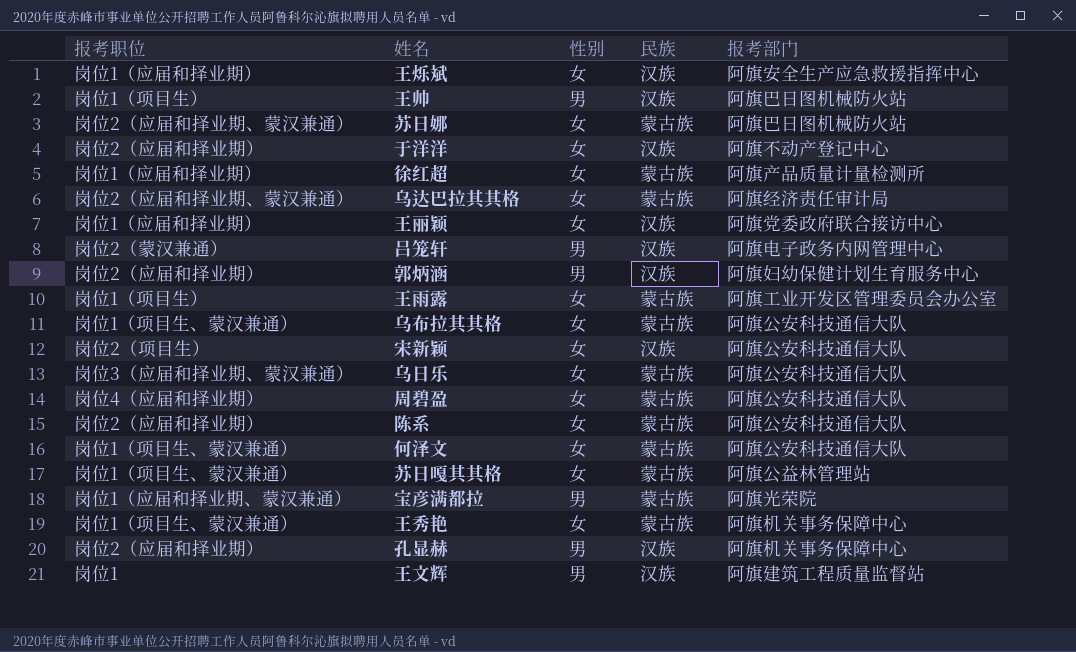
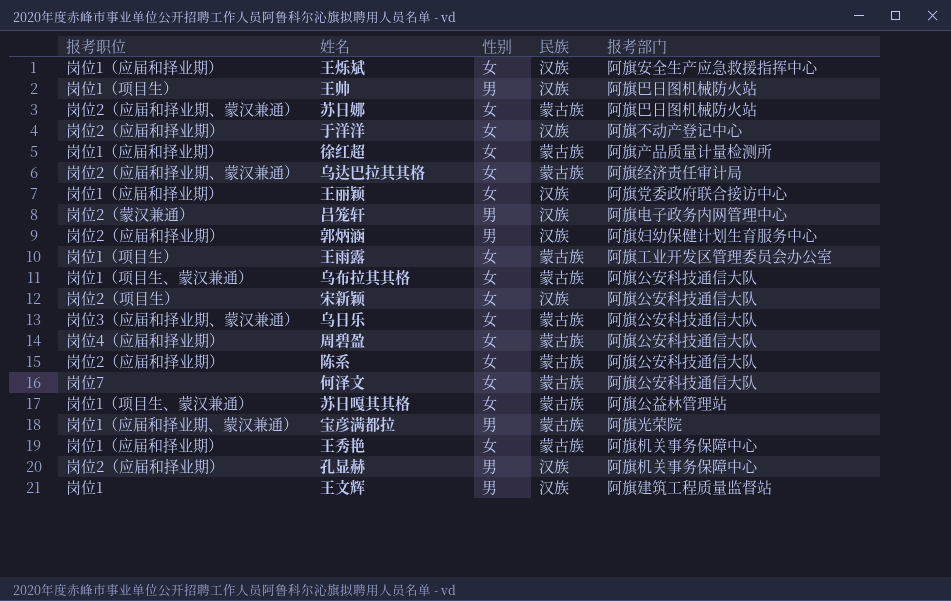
何泽文 | 报考职位: 岗位1（项目生、蒙汉兼通） -> 岗位7
王秀艳 | 报考职位: 岗位1（项目生、蒙汉兼通） -> 岗位1（应届和择业期）

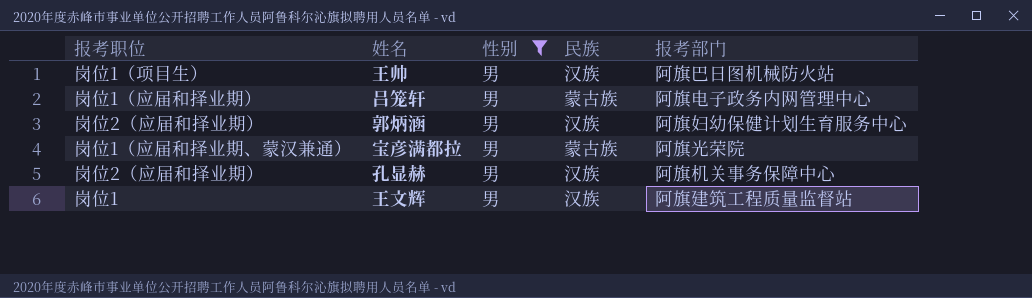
filter: none -> 性别 = 男
吕笼轩 | 报考职位: 岗位2（蒙汉兼通） -> 岗位1（应届和择业期）
吕笼轩 | 民族: 汉族 -> 蒙古族

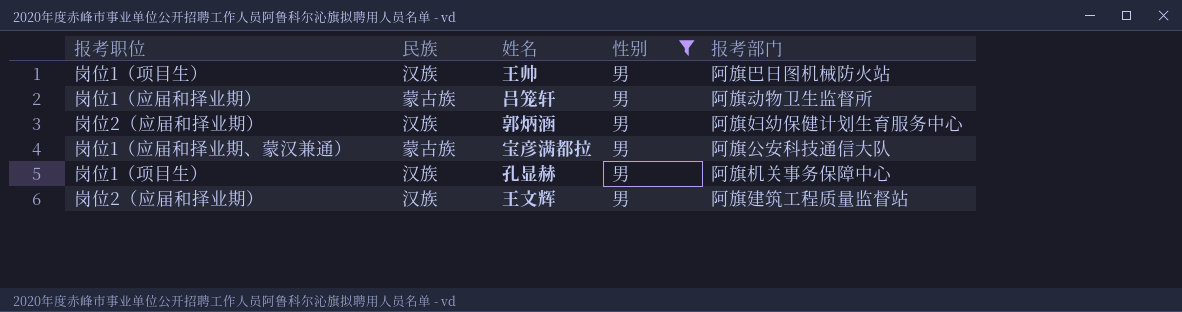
column 民族 | position: 4 -> 2
吕笼轩 | 报考部门: 阿旗电子政务内网管理中心 -> 阿旗动物卫生监督所
宝彦满都拉 | 报考部门: 阿旗光荣院 -> 阿旗公安科技通信大队
孔显赫 | 报考职位: 岗位2（应届和择业期） -> 岗位1（项目生）
王文辉 | 报考职位: 岗位1 -> 岗位2（应届和择业期）

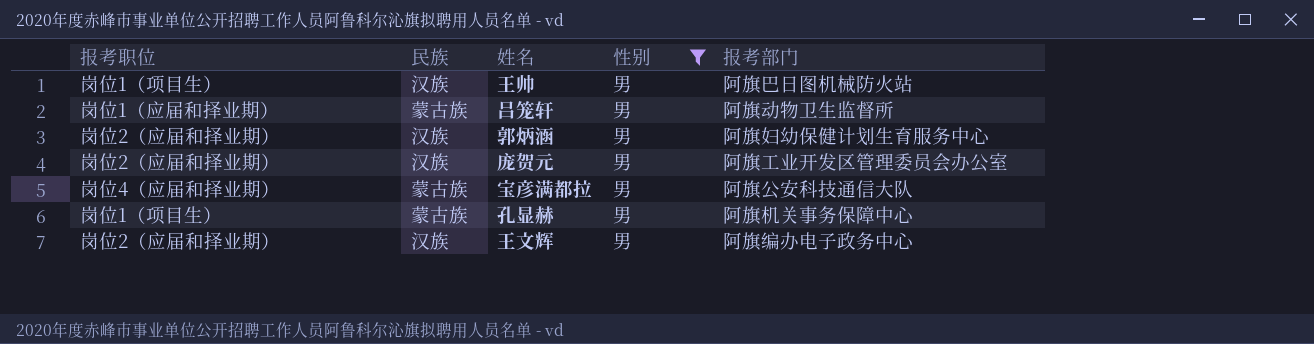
row 庞贺元: none -> 岗位2（应届和择业期） | 汉族 | 男 | 阿旗工业开发区管理委员会办公室
宝彦满都拉 | 报考职位: 岗位1（应届和择业期、蒙汉兼通） -> 岗位4（应届和择业期）
孔显赫 | 民族: 汉族 -> 蒙古族
王文辉 | 报考部门: 阿旗建筑工程质量监督站 -> 阿旗编办电子政务中心

